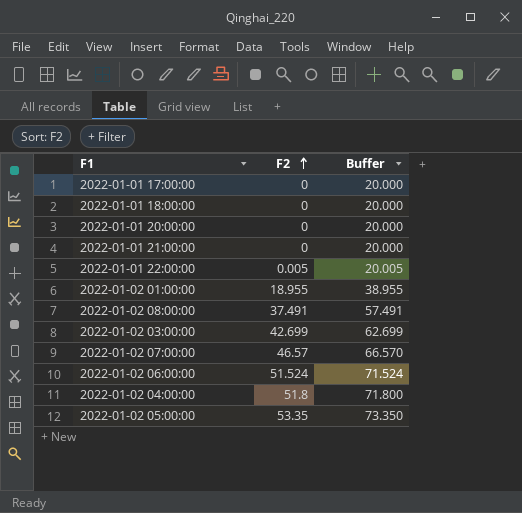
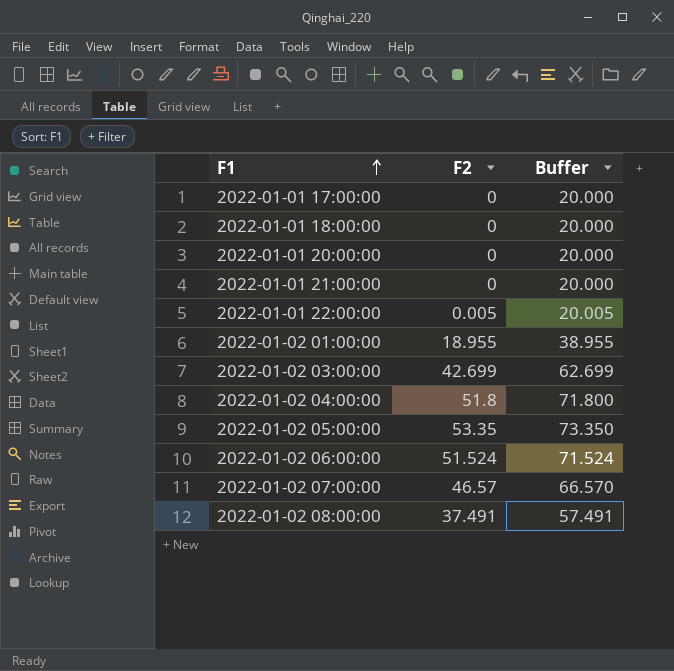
row order: F2 ascending -> F1 ascending

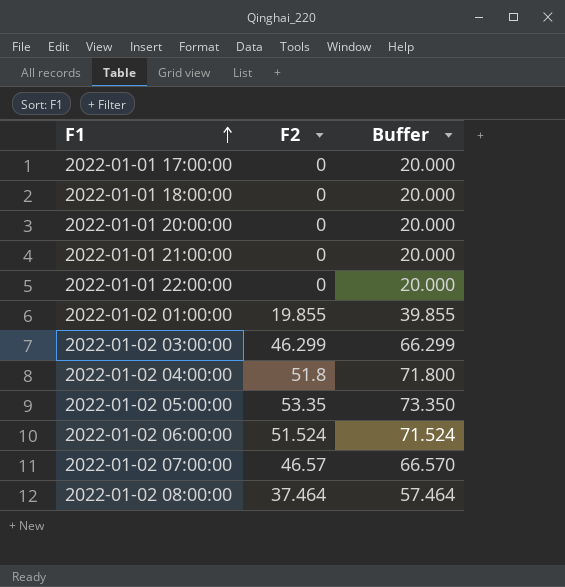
2022-01-01 22:00:00 | F2: 0.005 -> 0
2022-01-01 22:00:00 | Buffer: 20.005 -> 20.000
2022-01-02 01:00:00 | F2: 18.955 -> 19.855
2022-01-02 01:00:00 | Buffer: 38.955 -> 39.855
2022-01-02 03:00:00 | F2: 42.699 -> 46.299
2022-01-02 03:00:00 | Buffer: 62.699 -> 66.299
2022-01-02 08:00:00 | F2: 37.491 -> 37.464
2022-01-02 08:00:00 | Buffer: 57.491 -> 57.464

